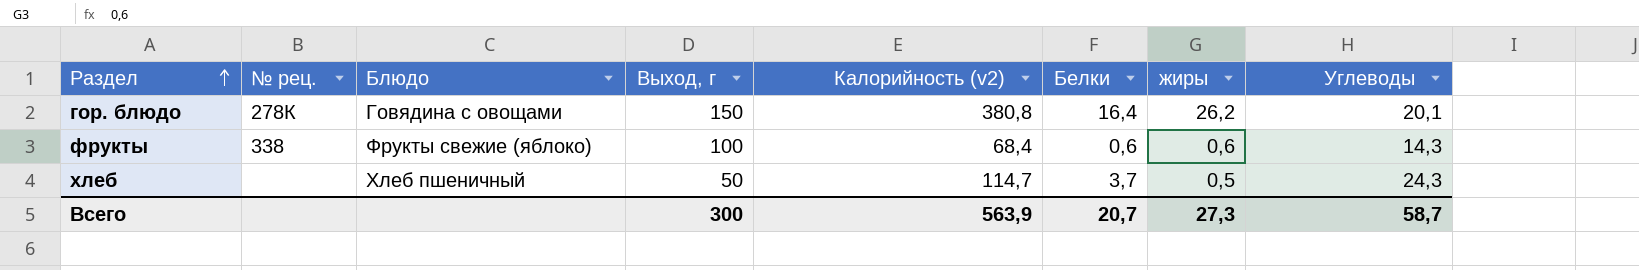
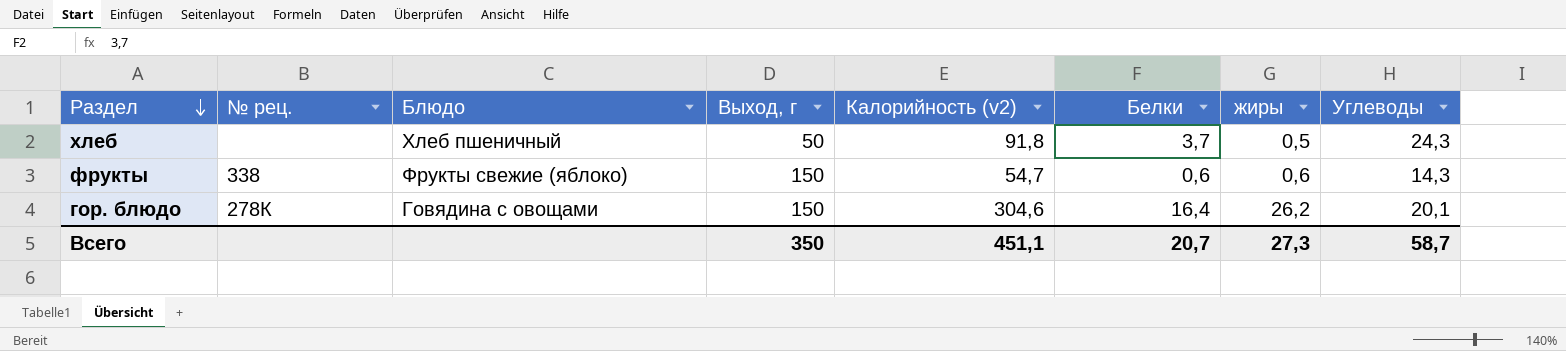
row order: Раздел ascending -> Раздел descending
хлеб | Калорийность (v2): 114,7 -> 91,8
фрукты | Выход, г: 100 -> 150
фрукты | Калорийность (v2): 68,4 -> 54,7
гор. блюдо | Калорийность (v2): 380,8 -> 304,6
Всего | Выход, г: 300 -> 350
Всего | Калорийность (v2): 563,9 -> 451,1

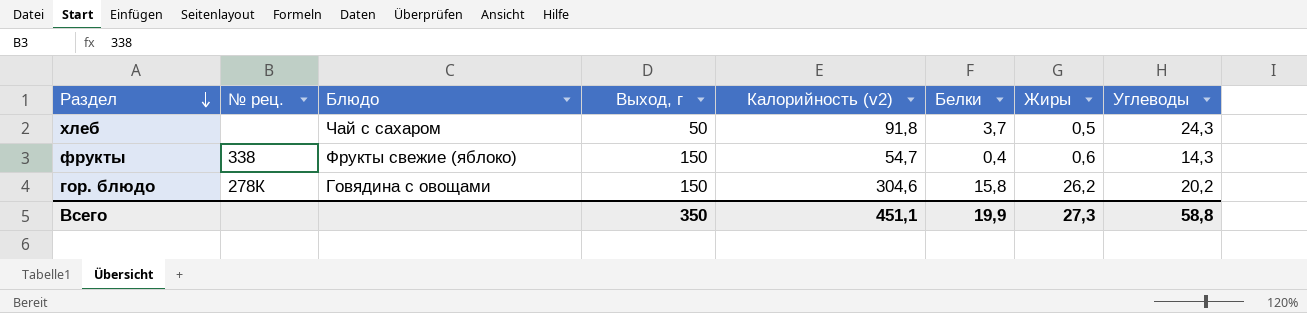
column name: жиры -> Жиры
хлеб | Блюдо: Хлеб пшеничный -> Чай с сахаром
фрукты | Белки: 0,6 -> 0,4
гор. блюдо | Белки: 16,4 -> 15,8
гор. блюдо | Углеводы: 20,1 -> 20,2
Всего | Белки: 20,7 -> 19,9
Всего | Углеводы: 58,7 -> 58,8

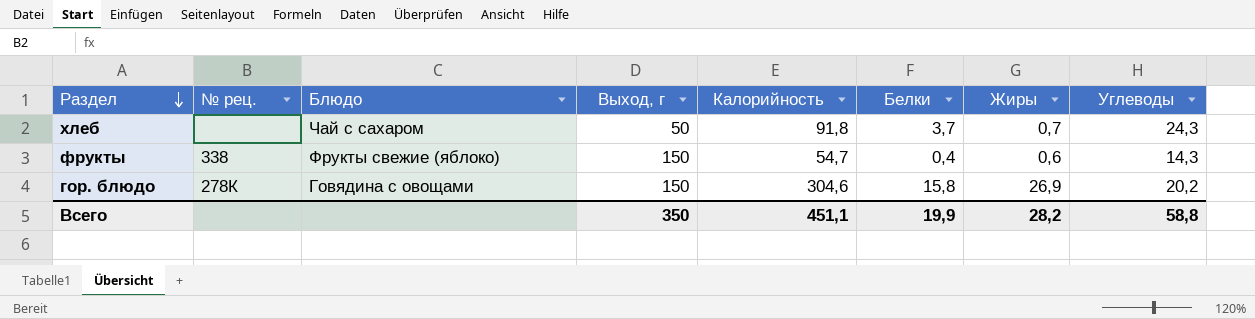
column name: Калорийность (v2) -> Калорийность
хлеб | Жиры: 0,5 -> 0,7
гор. блюдо | Жиры: 26,2 -> 26,9
Всего | Жиры: 27,3 -> 28,2

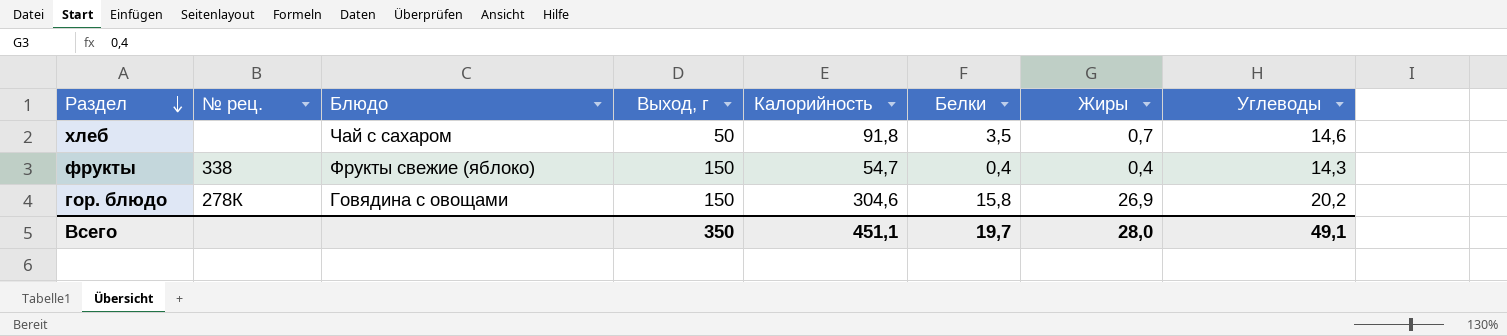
хлеб | Белки: 3,7 -> 3,5
хлеб | Углеводы: 24,3 -> 14,6
фрукты | Жиры: 0,6 -> 0,4
Всего | Белки: 19,9 -> 19,7
Всего | Жиры: 28,2 -> 28,0
Всего | Углеводы: 58,8 -> 49,1

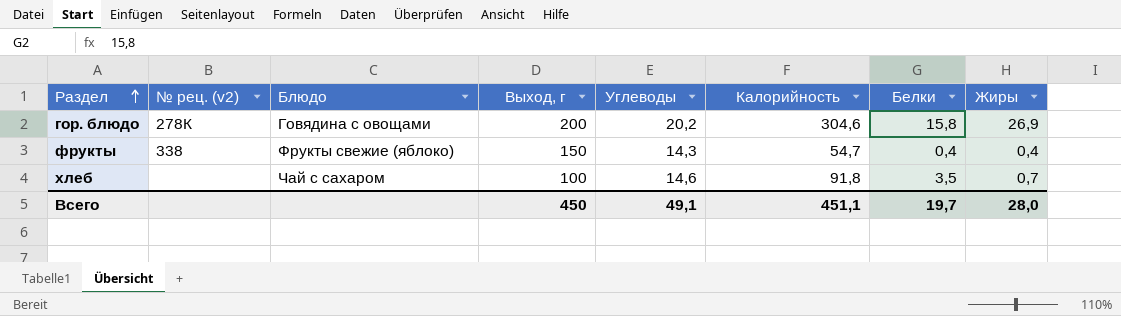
row order: Раздел descending -> Раздел ascending
column name: № рец. -> № рец. (v2)
column Углеводы | position: 8 -> 5
гор. блюдо | Выход, г: 150 -> 200
хлеб | Выход, г: 50 -> 100
Всего | Выход, г: 350 -> 450

